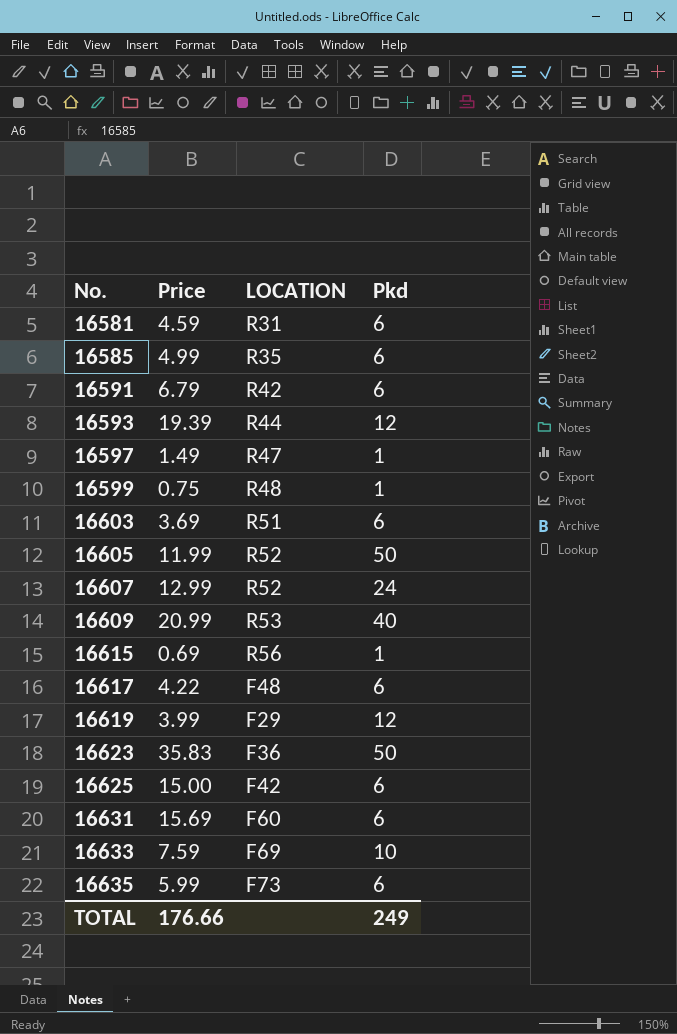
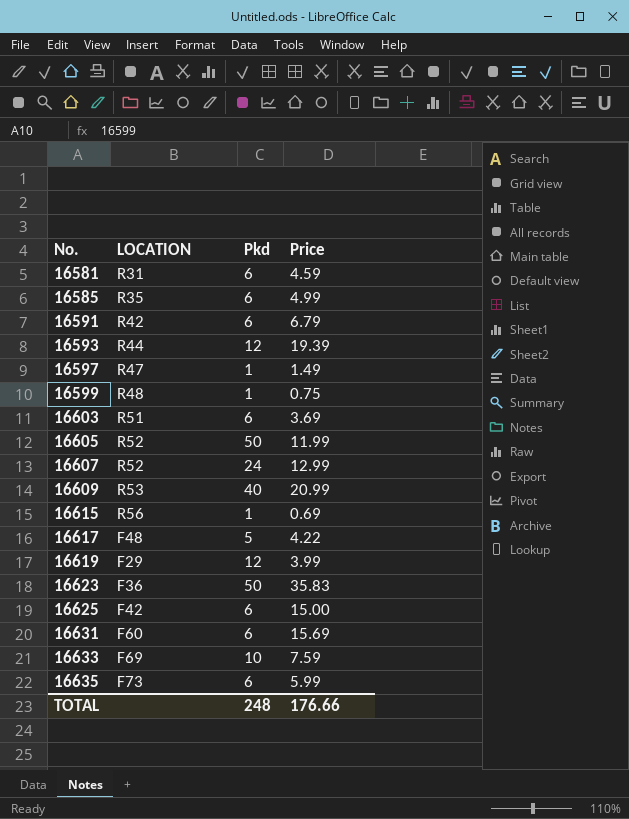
column Price | position: 2 -> 4
16617 | Pkd: 6 -> 5
TOTAL | Pkd: 249 -> 248

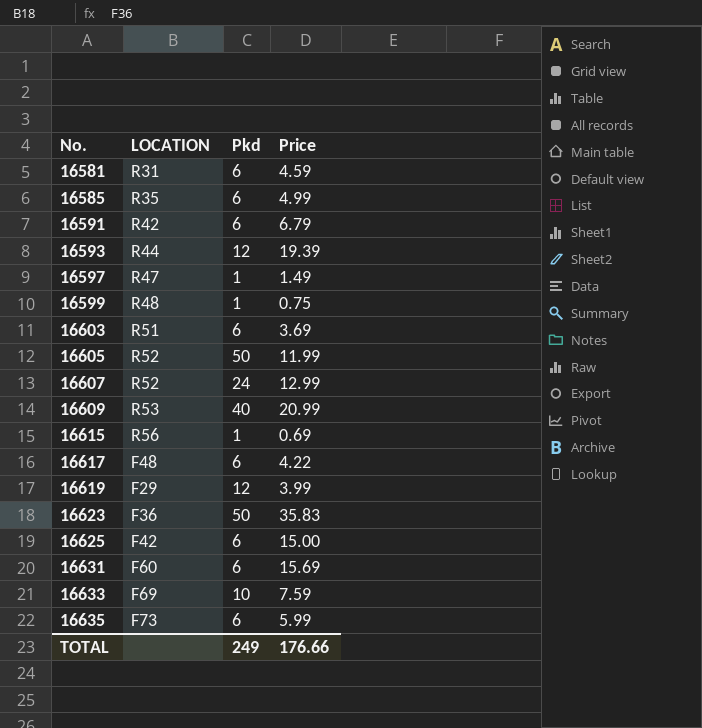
16617 | Pkd: 5 -> 6
TOTAL | Pkd: 248 -> 249

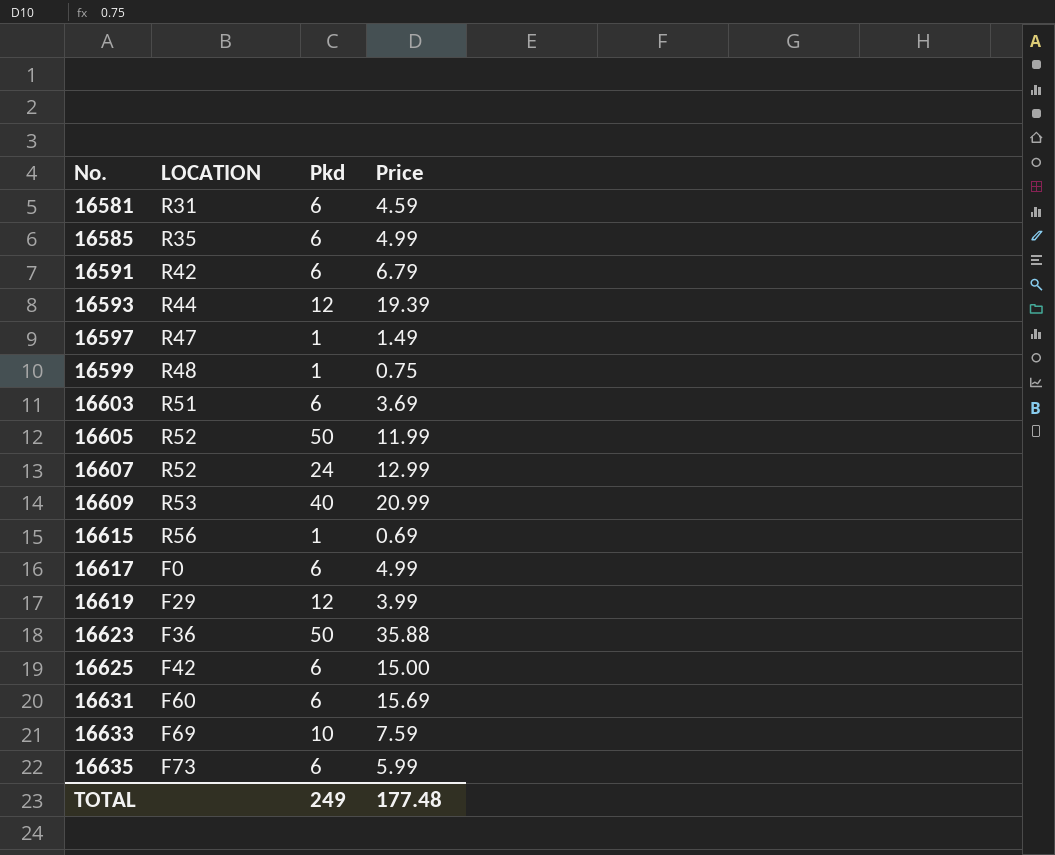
16617 | LOCATION: F48 -> F0
16617 | Price: 4.22 -> 4.99
16623 | Price: 35.83 -> 35.88
TOTAL | Price: 176.66 -> 177.48

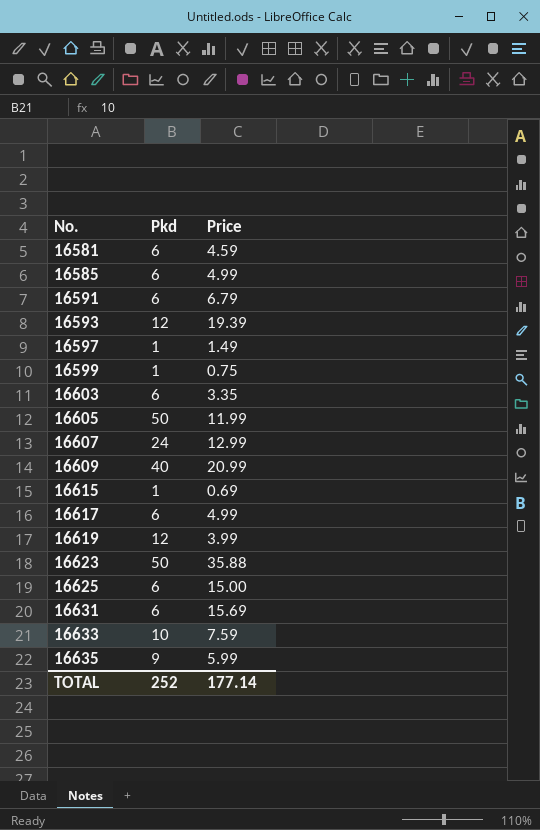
column LOCATION | position: 2 -> none
16603 | Price: 3.69 -> 3.35
16635 | Pkd: 6 -> 9
TOTAL | Pkd: 249 -> 252
TOTAL | Price: 177.48 -> 177.14

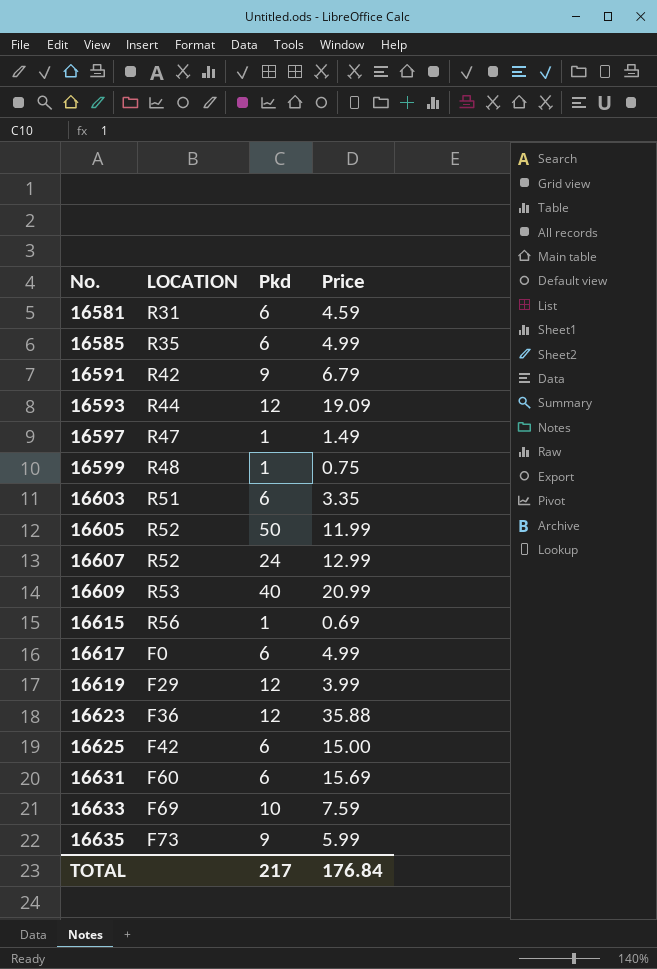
column LOCATION | position: none -> 2
16591 | Pkd: 6 -> 9
16593 | Price: 19.39 -> 19.09
16623 | Pkd: 50 -> 12
TOTAL | Pkd: 252 -> 217
TOTAL | Price: 177.14 -> 176.84

